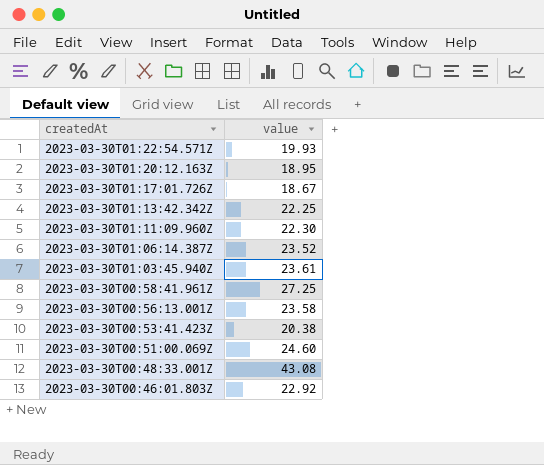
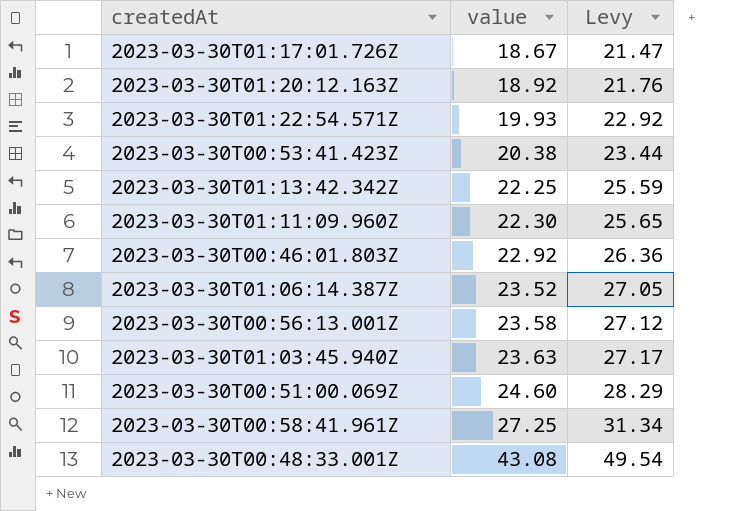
row order: createdAt descending -> value ascending
column Levy | formula: none -> [value] * 1.15
2023-03-30T01:20:12.163Z | value: 18.95 -> 18.92
2023-03-30T01:03:45.940Z | value: 23.61 -> 23.63

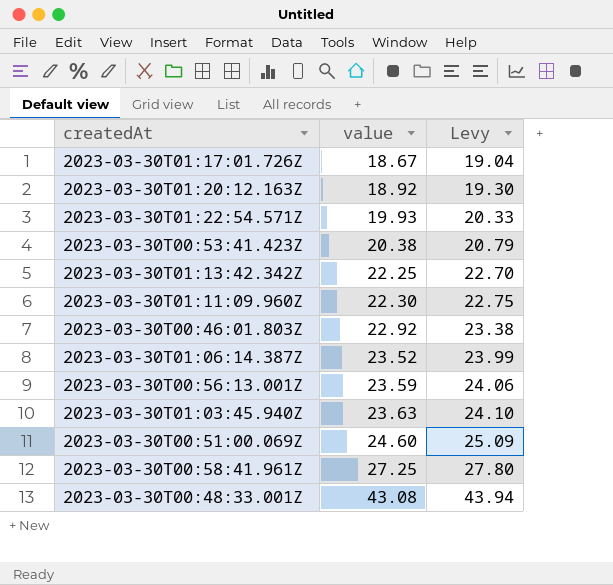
column Levy | formula: [value] * 1.15 -> [value] * 1.02
2023-03-30T00:56:13.001Z | value: 23.58 -> 23.59

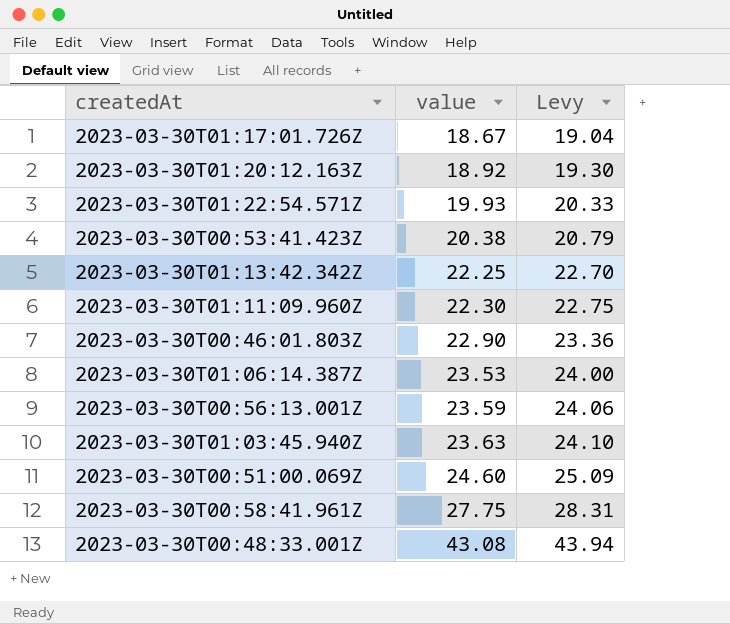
2023-03-30T00:46:01.803Z | value: 22.92 -> 22.90
2023-03-30T00:46:01.803Z | Levy: 23.38 -> 23.36
2023-03-30T01:06:14.387Z | value: 23.52 -> 23.53
2023-03-30T01:06:14.387Z | Levy: 23.99 -> 24.00
2023-03-30T00:58:41.961Z | value: 27.25 -> 27.75
2023-03-30T00:58:41.961Z | Levy: 27.80 -> 28.31

